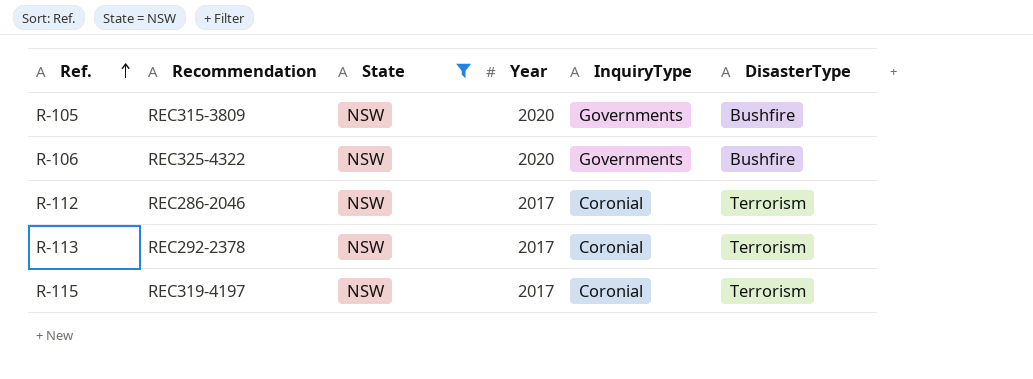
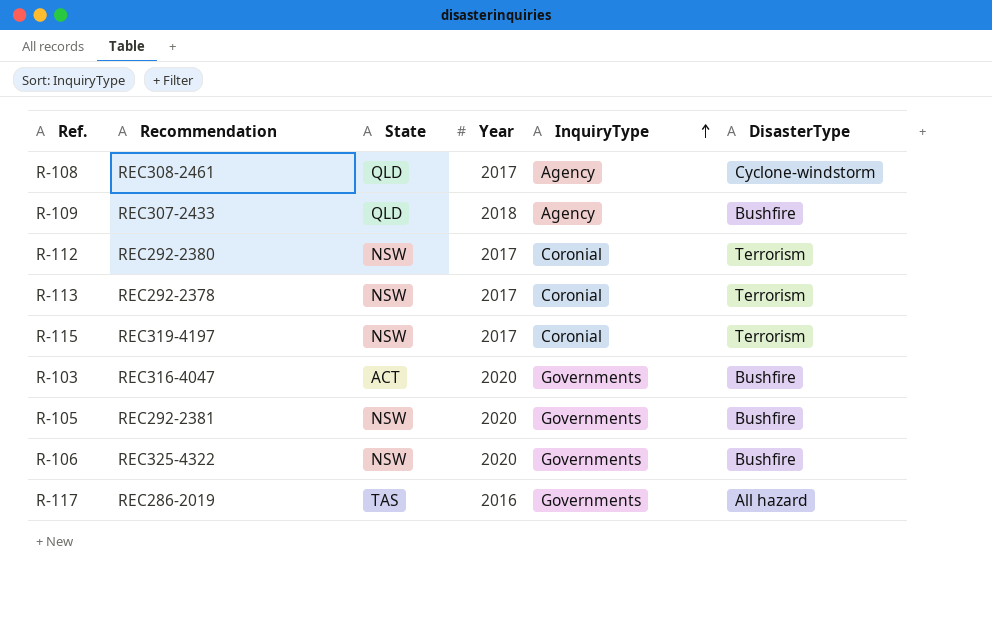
filter: State = NSW -> none
row order: Ref. ascending -> InquiryType ascending
R-112 | Recommendation: REC286-2046 -> REC292-2380
R-105 | Recommendation: REC315-3809 -> REC292-2381

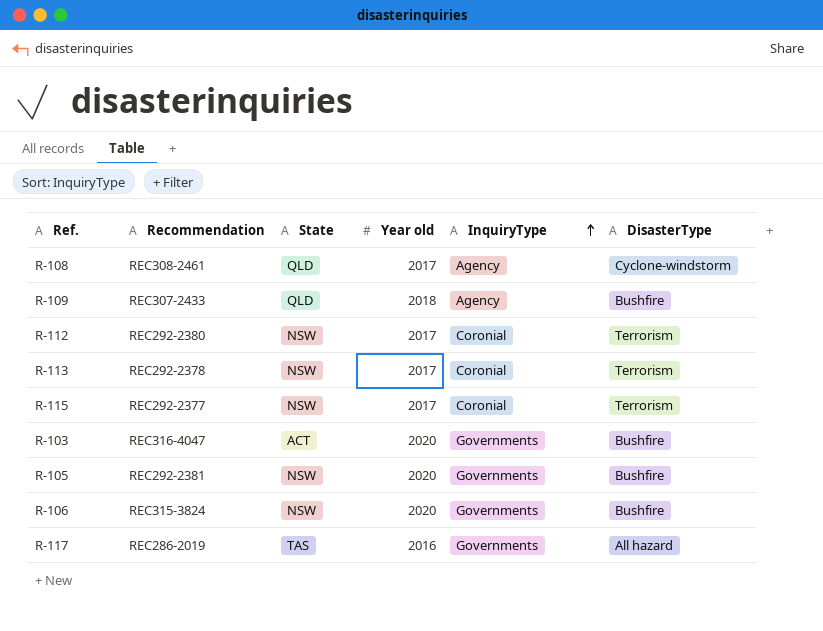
column name: Year -> Year old
R-115 | Recommendation: REC319-4197 -> REC292-2377
R-106 | Recommendation: REC325-4322 -> REC315-3824

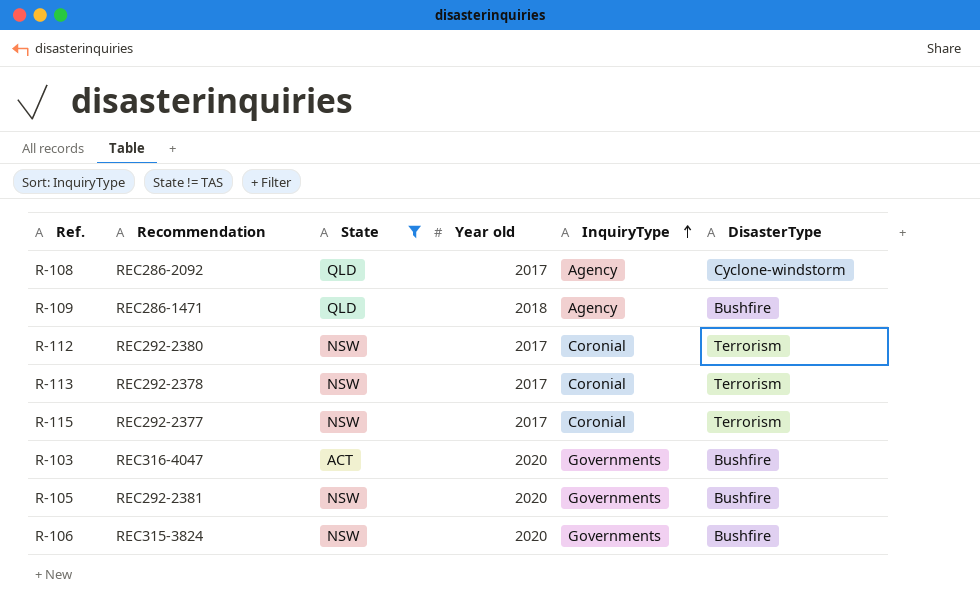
filter: none -> State != TAS
R-108 | Recommendation: REC308-2461 -> REC286-2092
R-109 | Recommendation: REC307-2433 -> REC286-1471

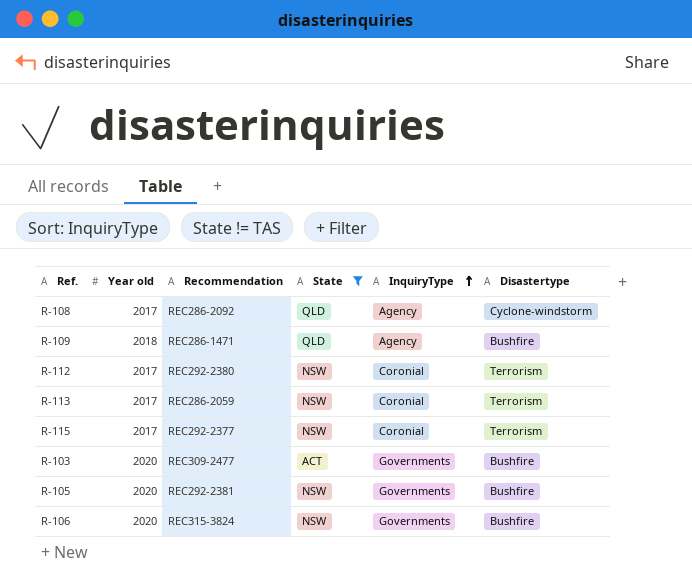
column Year old | position: 4 -> 2
column name: DisasterType -> Disastertype
R-113 | Recommendation: REC292-2378 -> REC286-2059
R-103 | Recommendation: REC316-4047 -> REC309-2477

